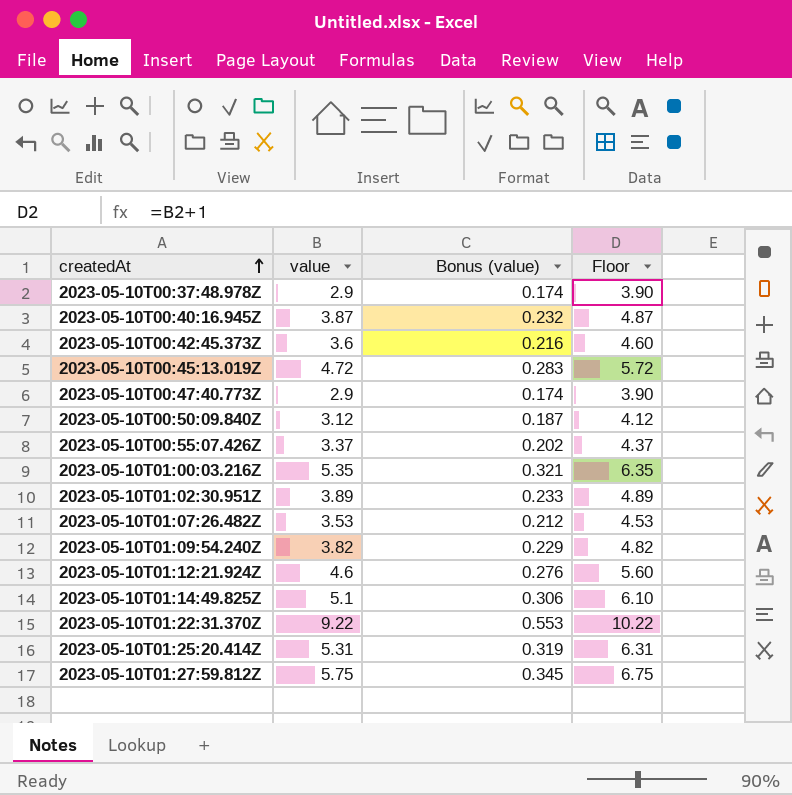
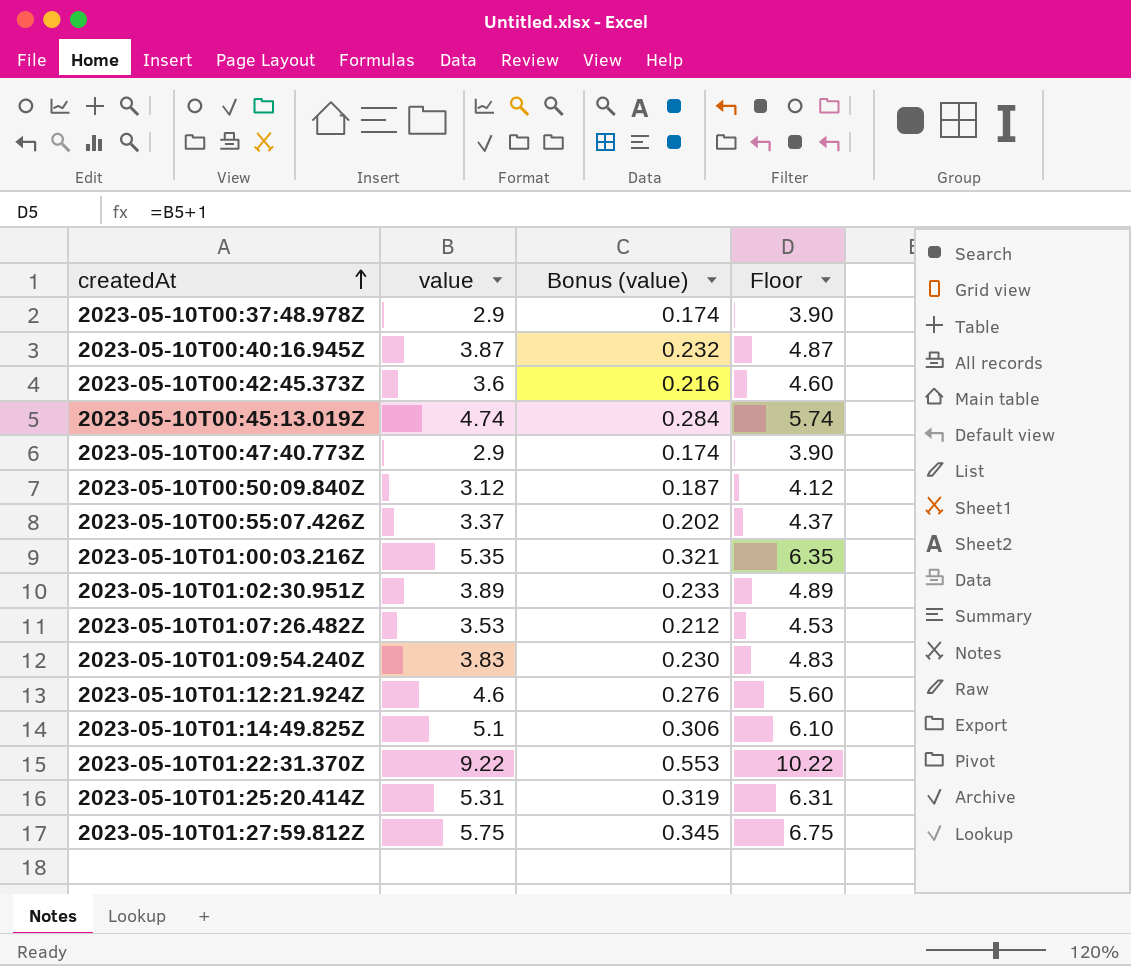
2023-05-10T00:45:13.019Z | value: 4.72 -> 4.74
2023-05-10T00:45:13.019Z | Bonus (value): 0.283 -> 0.284
2023-05-10T00:45:13.019Z | Floor: 5.72 -> 5.74
2023-05-10T01:09:54.240Z | value: 3.82 -> 3.83
2023-05-10T01:09:54.240Z | Bonus (value): 0.229 -> 0.230
2023-05-10T01:09:54.240Z | Floor: 4.82 -> 4.83

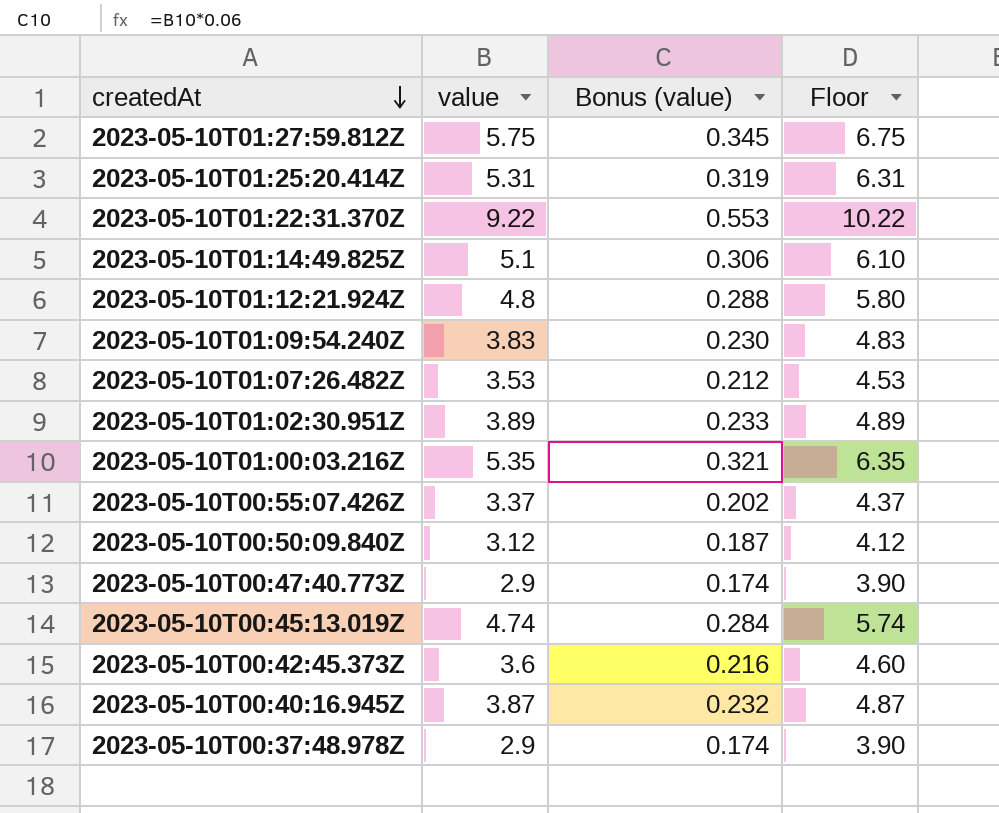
row order: createdAt ascending -> createdAt descending
2023-05-10T01:12:21.924Z | value: 4.6 -> 4.8
2023-05-10T01:12:21.924Z | Bonus (value): 0.276 -> 0.288
2023-05-10T01:12:21.924Z | Floor: 5.60 -> 5.80

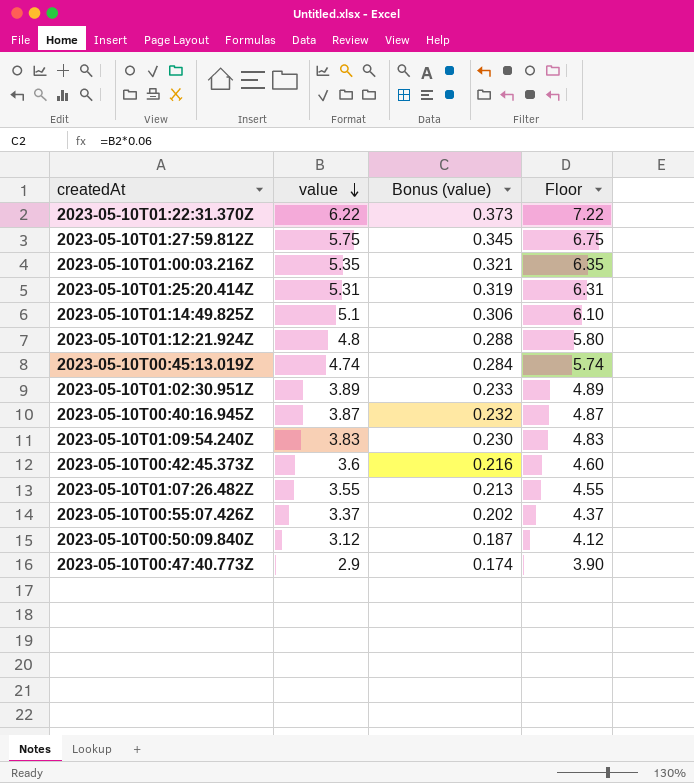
row order: createdAt descending -> value descending
row 2023-05-10T00:37:48.978Z: 2.9 | 0.174 | 3.90 -> none
2023-05-10T01:22:31.370Z | value: 9.22 -> 6.22
2023-05-10T01:22:31.370Z | Bonus (value): 0.553 -> 0.373
2023-05-10T01:22:31.370Z | Floor: 10.22 -> 7.22
2023-05-10T01:07:26.482Z | value: 3.53 -> 3.55
2023-05-10T01:07:26.482Z | Bonus (value): 0.212 -> 0.213
2023-05-10T01:07:26.482Z | Floor: 4.53 -> 4.55

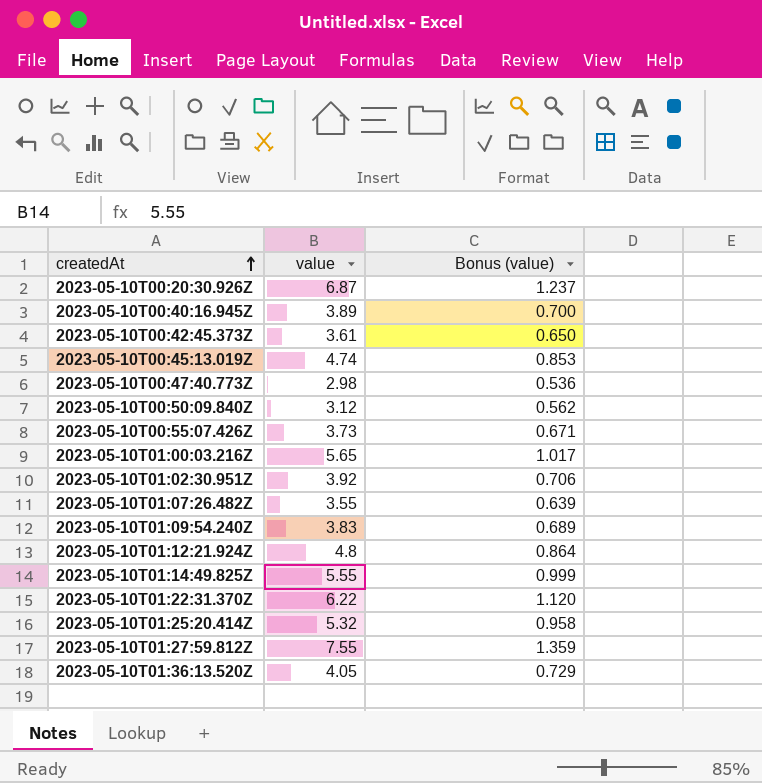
row order: value descending -> createdAt ascending
column Floor | formula: [value] + 1 -> none
column Bonus (value) | formula: [value] * 0.06 -> [value] * 0.18
row 2023-05-10T00:20:30.926Z: none -> 6.87 | 1.237
2023-05-10T00:40:16.945Z | value: 3.87 -> 3.89
2023-05-10T00:42:45.373Z | value: 3.6 -> 3.61
2023-05-10T00:47:40.773Z | value: 2.9 -> 2.98
2023-05-10T00:55:07.426Z | value: 3.37 -> 3.73
2023-05-10T01:00:03.216Z | value: 5.35 -> 5.65
2023-05-10T01:02:30.951Z | value: 3.89 -> 3.92
2023-05-10T01:14:49.825Z | value: 5.1 -> 5.55
2023-05-10T01:25:20.414Z | value: 5.31 -> 5.32
2023-05-10T01:27:59.812Z | value: 5.75 -> 7.55
row 2023-05-10T01:36:13.520Z: none -> 4.05 | 0.729

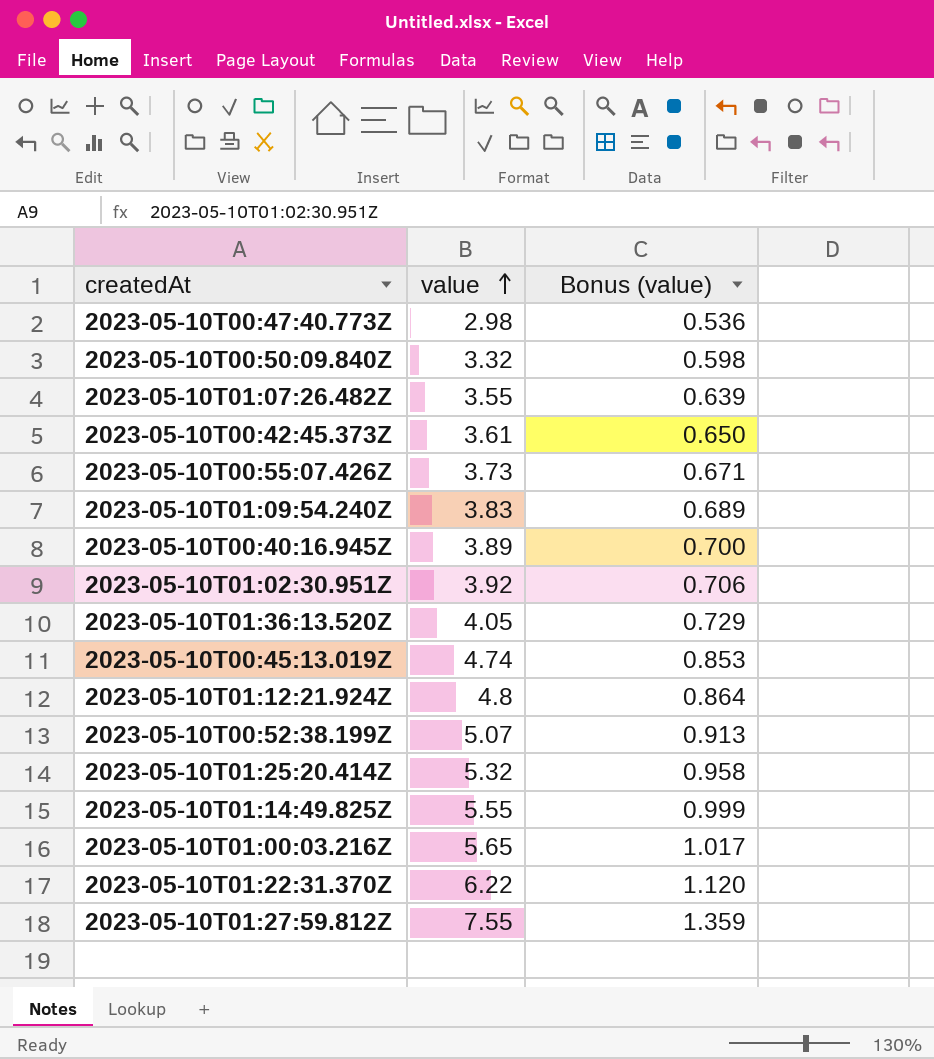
row order: createdAt ascending -> value ascending
row 2023-05-10T00:20:30.926Z: 6.87 | 1.237 -> none
2023-05-10T00:50:09.840Z | value: 3.12 -> 3.32
2023-05-10T00:50:09.840Z | Bonus (value): 0.562 -> 0.598
row 2023-05-10T00:52:38.199Z: none -> 5.07 | 0.913

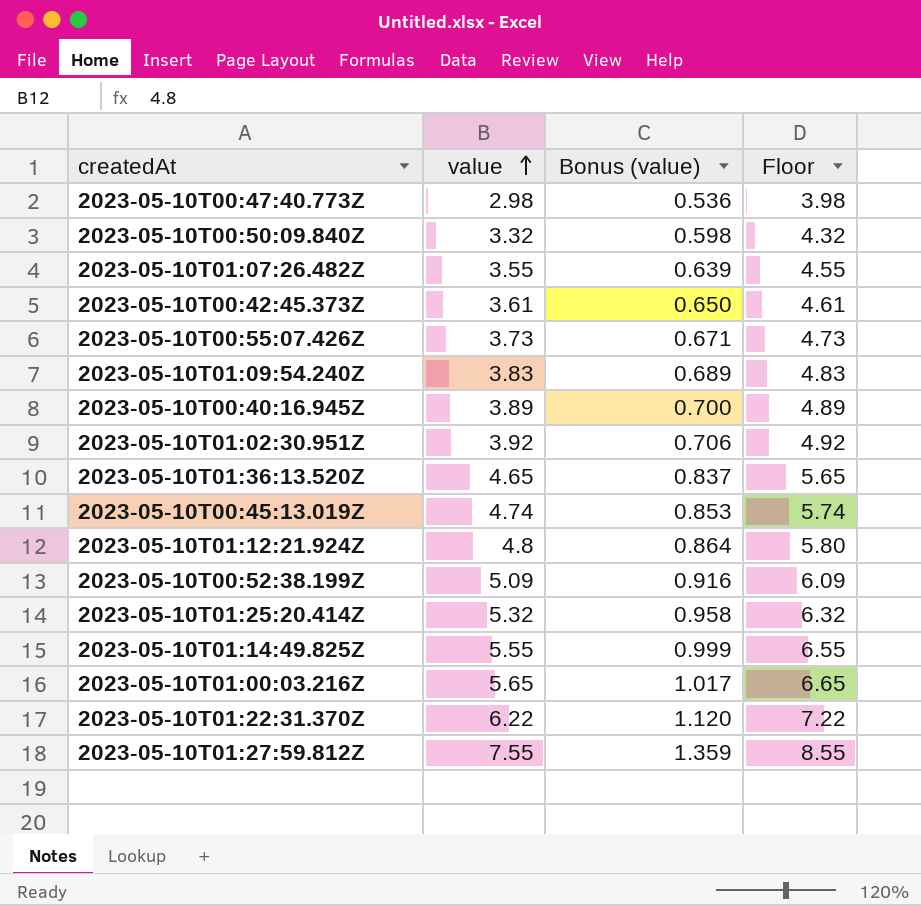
column Floor | formula: none -> [value] + 1
2023-05-10T01:36:13.520Z | value: 4.05 -> 4.65
2023-05-10T01:36:13.520Z | Bonus (value): 0.729 -> 0.837
2023-05-10T00:52:38.199Z | value: 5.07 -> 5.09
2023-05-10T00:52:38.199Z | Bonus (value): 0.913 -> 0.916

